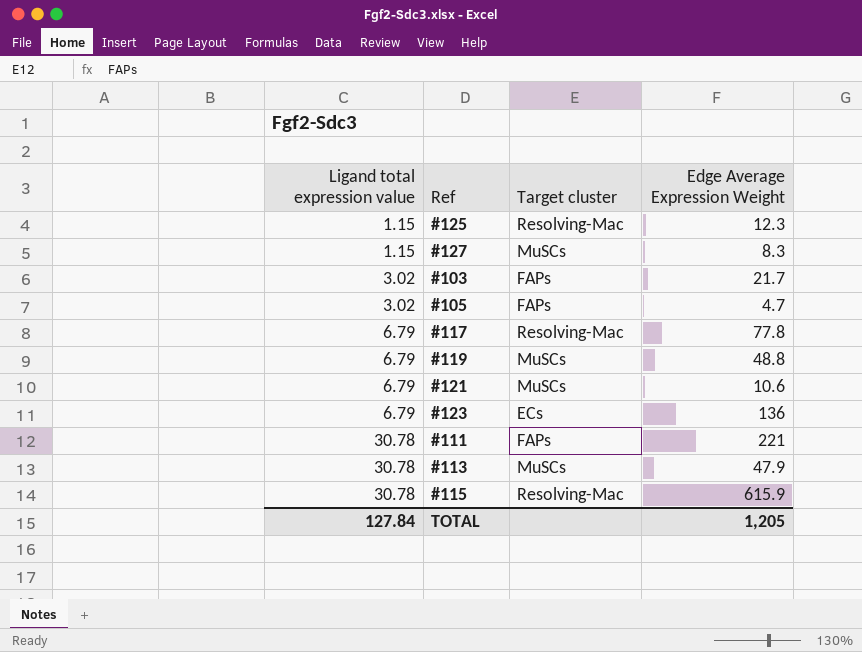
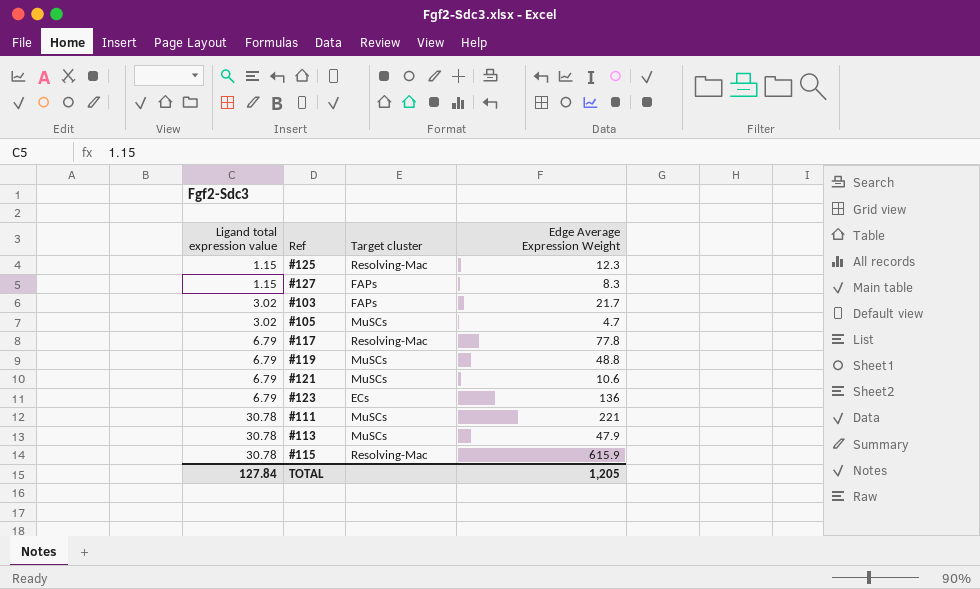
#127 | Target cluster: MuSCs -> FAPs
#105 | Target cluster: FAPs -> MuSCs
#111 | Target cluster: FAPs -> MuSCs

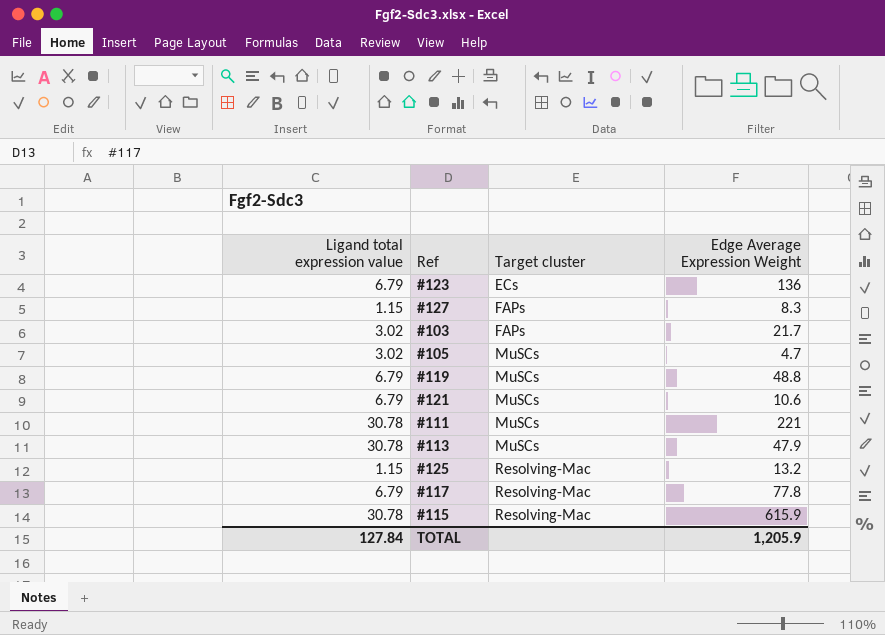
row order: Ligand total expression value ascending -> Target cluster ascending
#125 | Edge Average Expression Weight: 12.3 -> 13.2
TOTAL | Edge Average Expression Weight: 1,205 -> 1,205.9

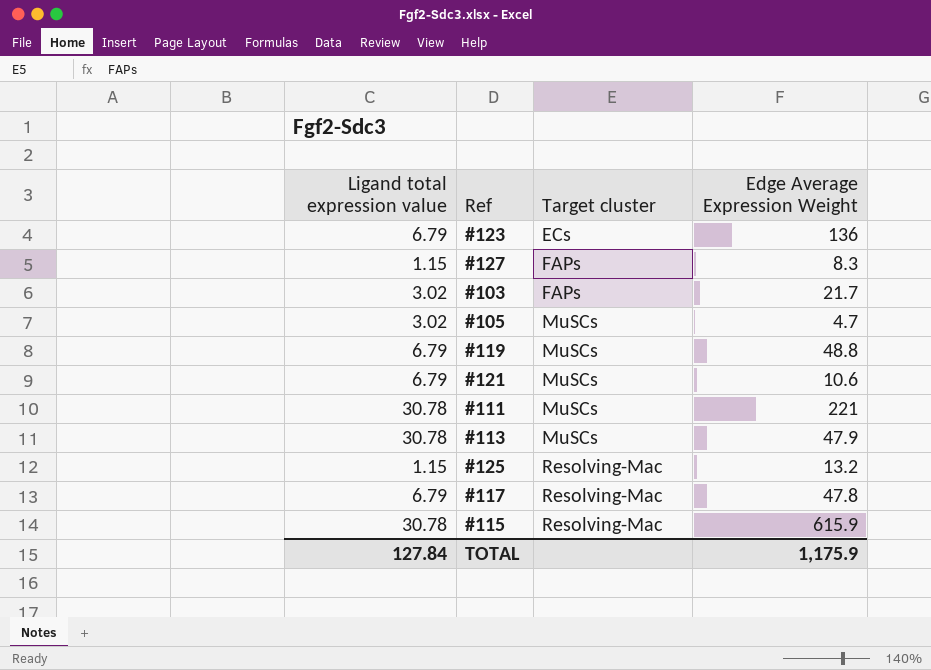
#117 | Edge Average Expression Weight: 77.8 -> 47.8
TOTAL | Edge Average Expression Weight: 1,205.9 -> 1,175.9

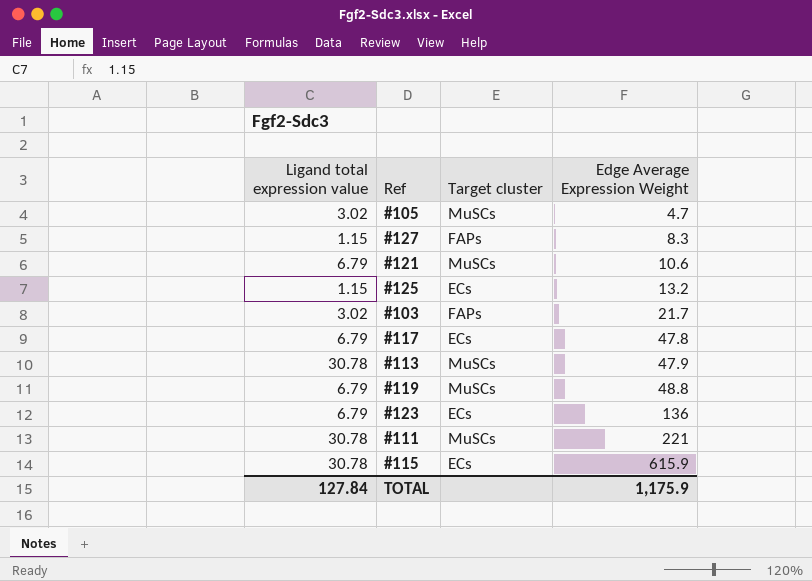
row order: Target cluster ascending -> Edge Average Expression Weight ascending
#125 | Target cluster: Resolving-Mac -> ECs
#117 | Target cluster: Resolving-Mac -> ECs
#115 | Target cluster: Resolving-Mac -> ECs

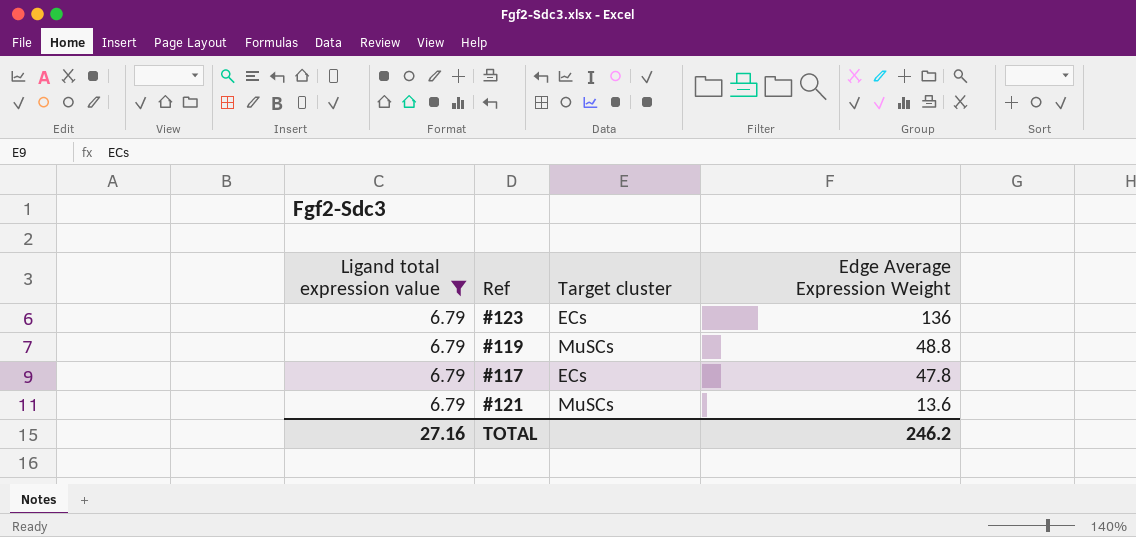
filter: none -> Ligand total expression value = 6.79
row order: Edge Average Expression Weight ascending -> Edge Average Expression Weight descending
#121 | Edge Average Expression Weight: 10.6 -> 13.6
TOTAL | Ligand total expression value: 127.84 -> 27.16
TOTAL | Edge Average Expression Weight: 1,175.9 -> 246.2

